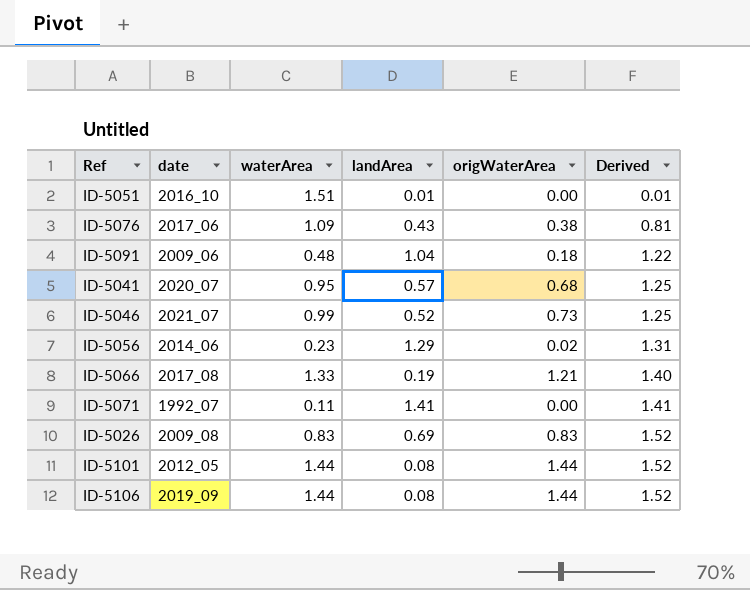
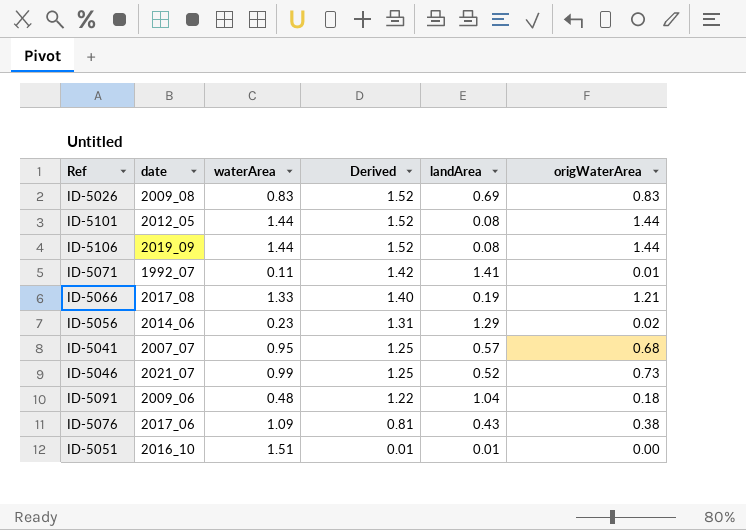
row order: Derived ascending -> Derived descending
column Derived | position: 6 -> 4
ID-5071 | Derived: 1.41 -> 1.42
ID-5071 | origWaterArea: 0.00 -> 0.01
ID-5041 | date: 2020_07 -> 2007_07

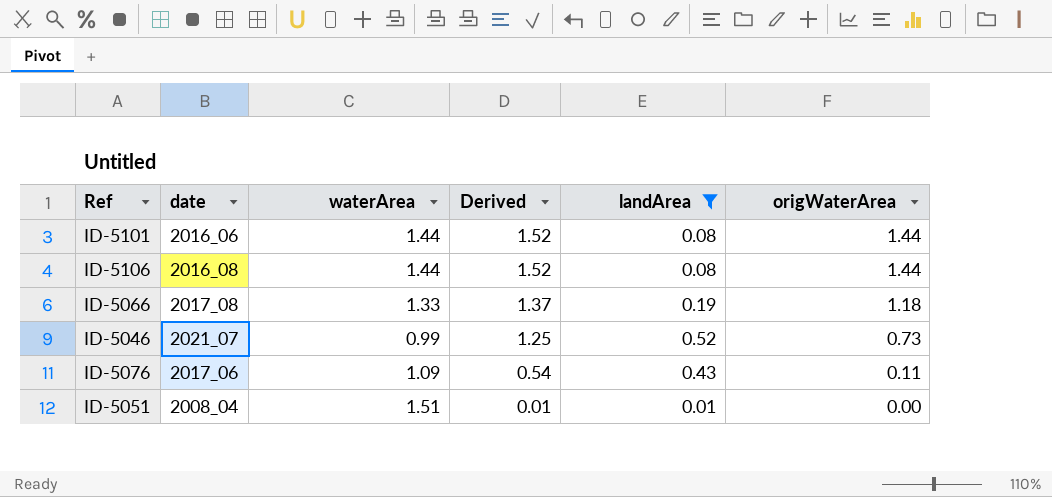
filter: none -> landArea <= 0.52
ID-5101 | date: 2012_05 -> 2016_06
ID-5106 | date: 2019_09 -> 2016_08
ID-5066 | Derived: 1.40 -> 1.37
ID-5066 | origWaterArea: 1.21 -> 1.18
ID-5076 | Derived: 0.81 -> 0.54
ID-5076 | origWaterArea: 0.38 -> 0.11
ID-5051 | date: 2016_10 -> 2008_04

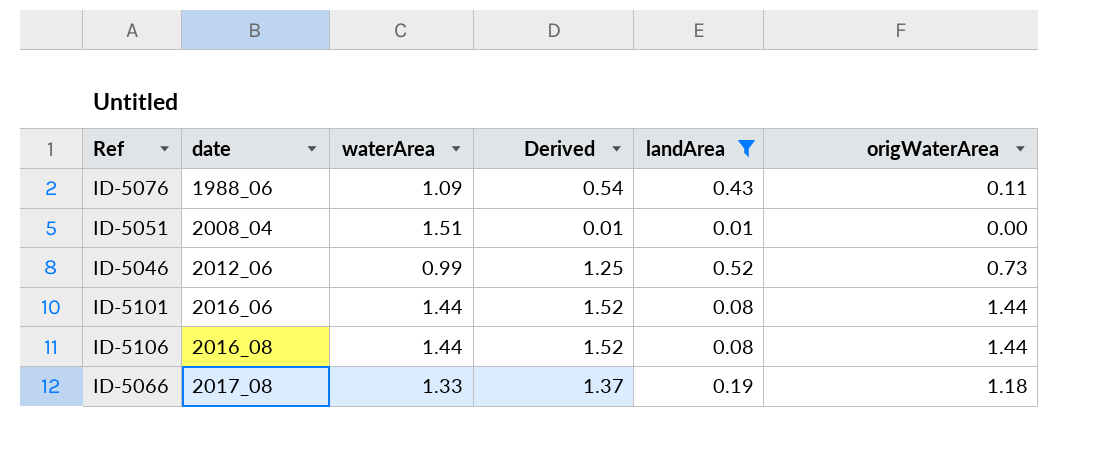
row order: Derived descending -> date ascending
ID-5076 | date: 2017_06 -> 1988_06
ID-5046 | date: 2021_07 -> 2012_06

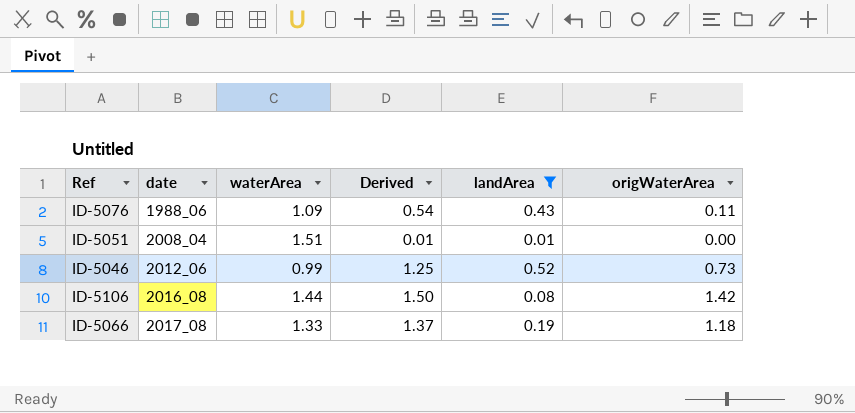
row ID-5101: 2016_06 | 1.44 | 1.52 | 0.08 | 1.44 -> none
ID-5106 | Derived: 1.52 -> 1.50
ID-5106 | origWaterArea: 1.44 -> 1.42

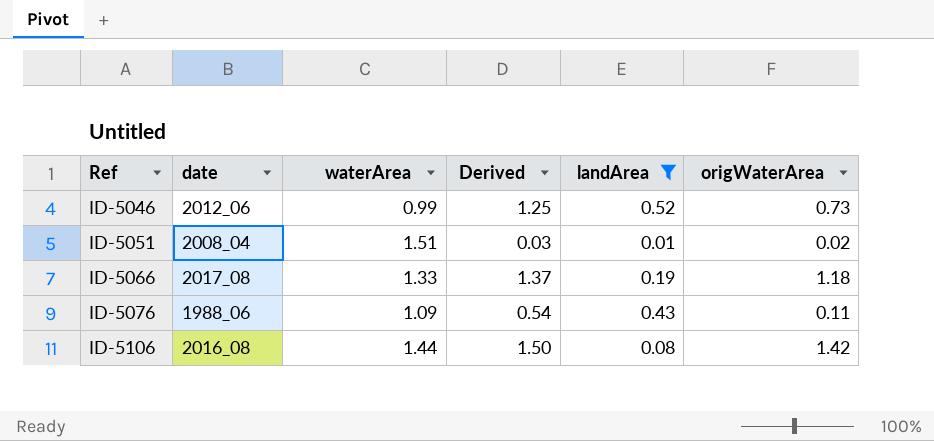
row order: date ascending -> Ref ascending
ID-5051 | Derived: 0.01 -> 0.03
ID-5051 | origWaterArea: 0.00 -> 0.02

